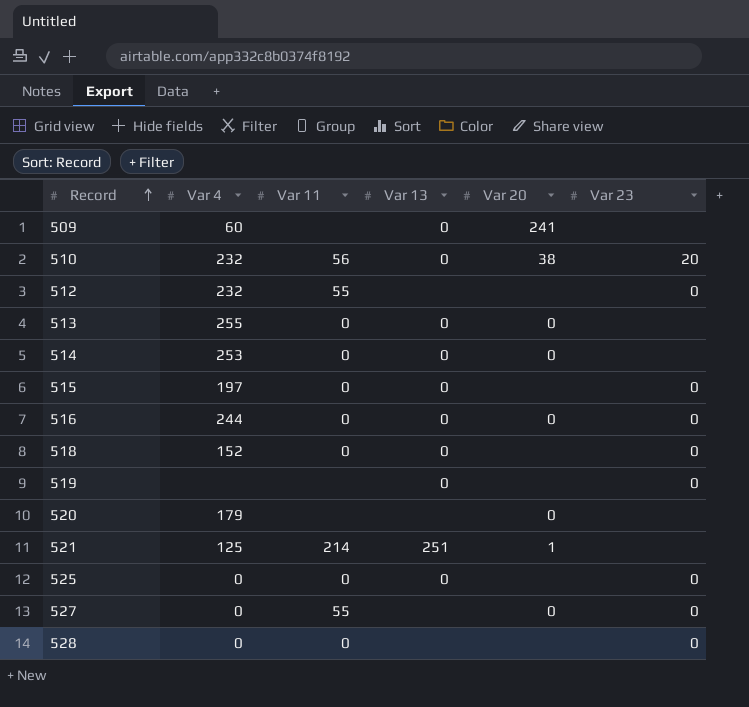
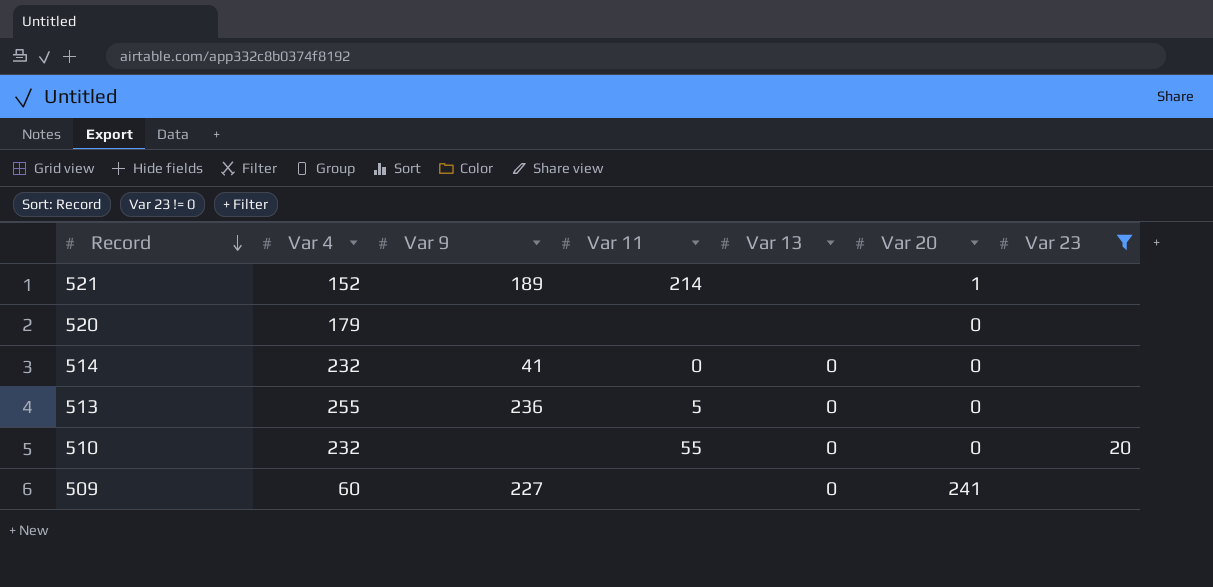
filter: none -> Var 23 != 0
row order: Record ascending -> Record descending
column Var 9 | position: none -> 3
521 | Var 4: 125 -> 152
521 | Var 13: 251 -> none
514 | Var 4: 253 -> 232
513 | Var 11: 0 -> 5
510 | Var 11: 56 -> 55
510 | Var 20: 38 -> 0

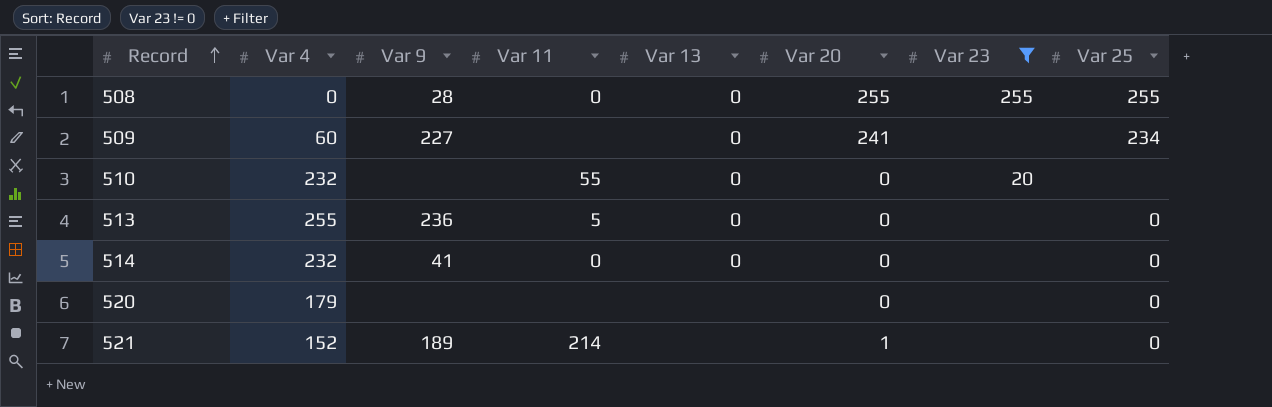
row order: Record descending -> Record ascending
column Var 25 | position: none -> 8
row 508: none -> 0 | 28 | 0 | 0 | 255 | 255 | 255

